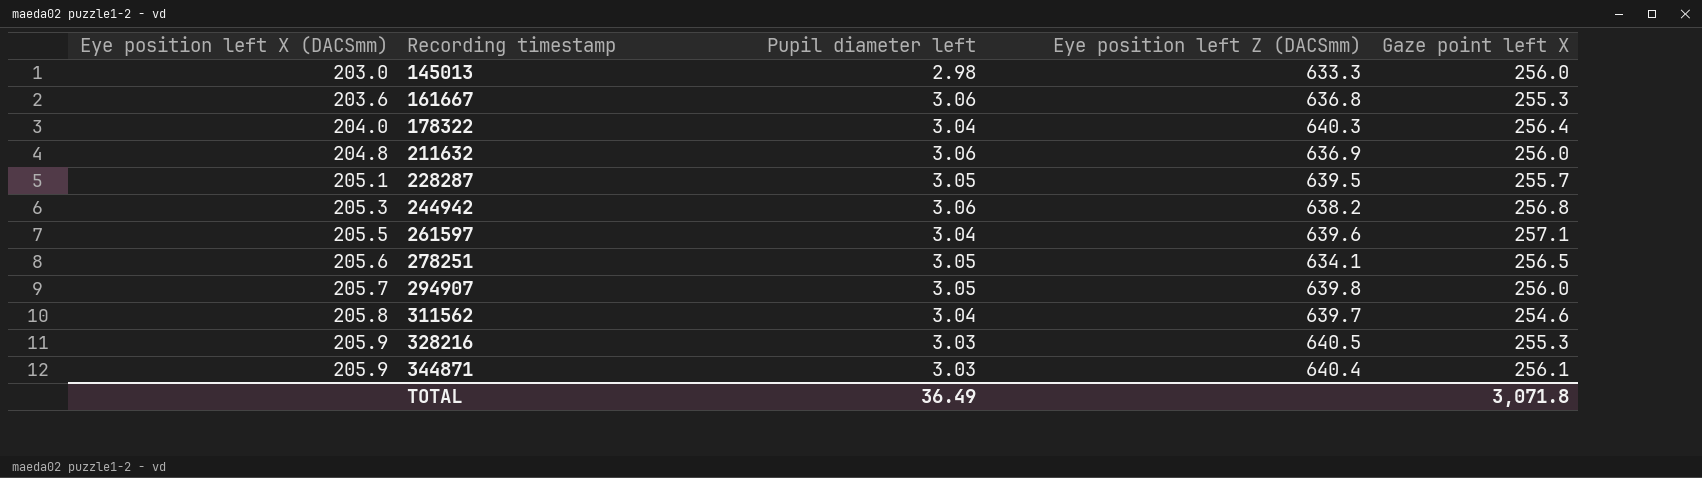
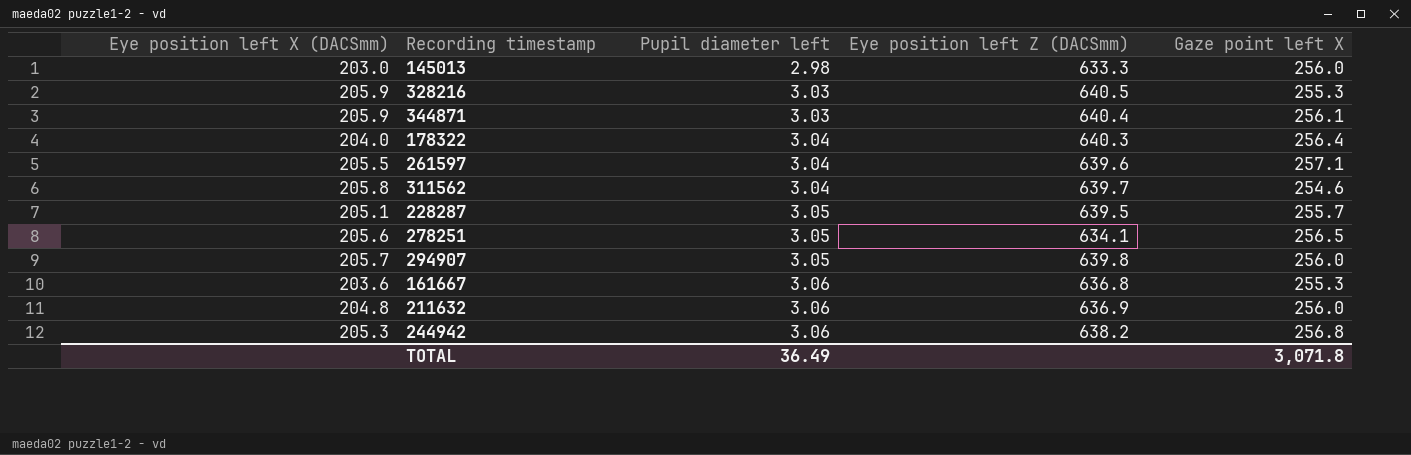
row order: Eye position left X (DACSmm) ascending -> Pupil diameter left ascending

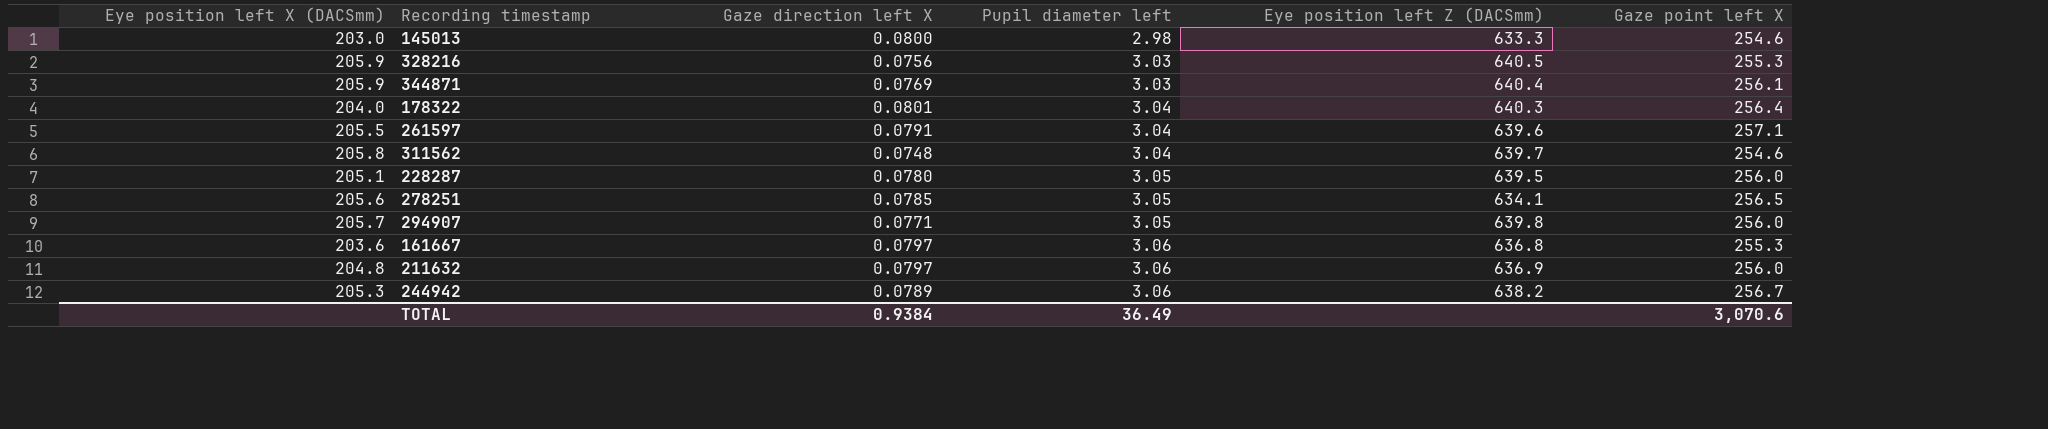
column Gaze direction left X | position: none -> 3
145013 | Gaze point left X: 256.0 -> 254.6
228287 | Gaze point left X: 255.7 -> 256.0
244942 | Gaze point left X: 256.8 -> 256.7
TOTAL | Gaze point left X: 3,071.8 -> 3,070.6

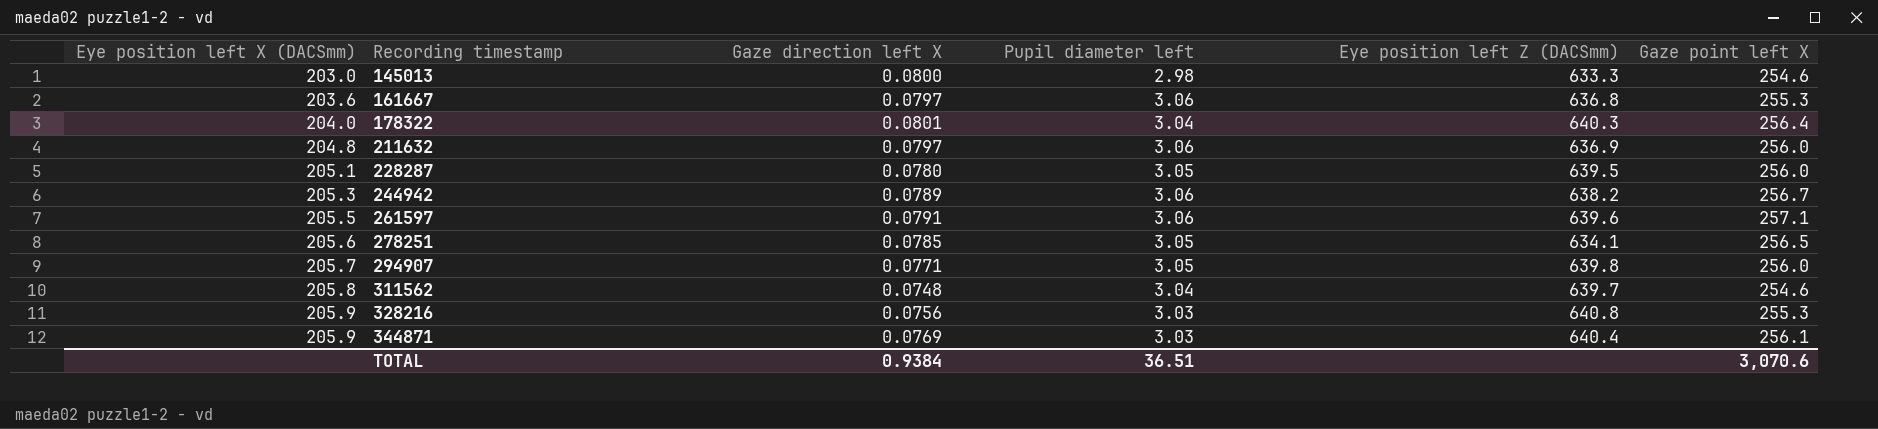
row order: Pupil diameter left ascending -> Eye position left X (DACSmm) ascending
261597 | Pupil diameter left: 3.04 -> 3.06
328216 | Eye position left Z (DACSmm): 640.5 -> 640.8
TOTAL | Pupil diameter left: 36.49 -> 36.51

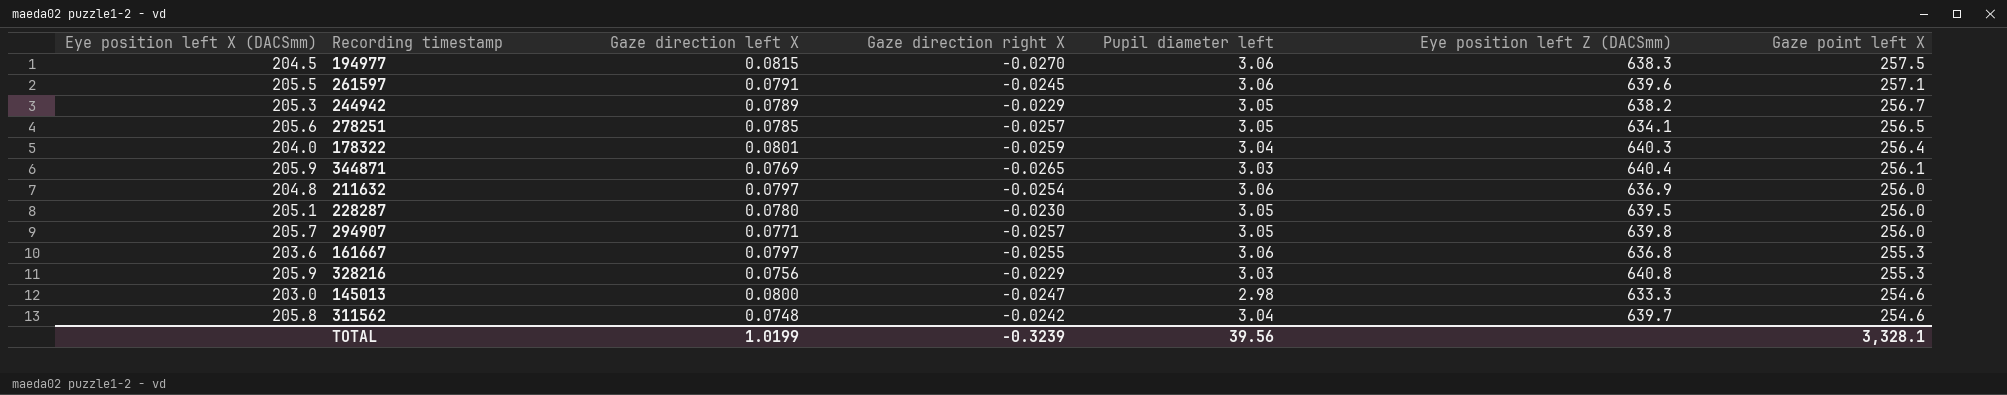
row order: Eye position left X (DACSmm) ascending -> Gaze point left X descending
column Gaze direction right X | position: none -> 4
row 194977: none -> 204.5 | 0.0815 | -0.0270 | 3.06 | 638.3 | 257.5
244942 | Pupil diameter left: 3.06 -> 3.05
TOTAL | Gaze direction left X: 0.9384 -> 1.0199
TOTAL | Pupil diameter left: 36.51 -> 39.56
TOTAL | Gaze point left X: 3,070.6 -> 3,328.1

